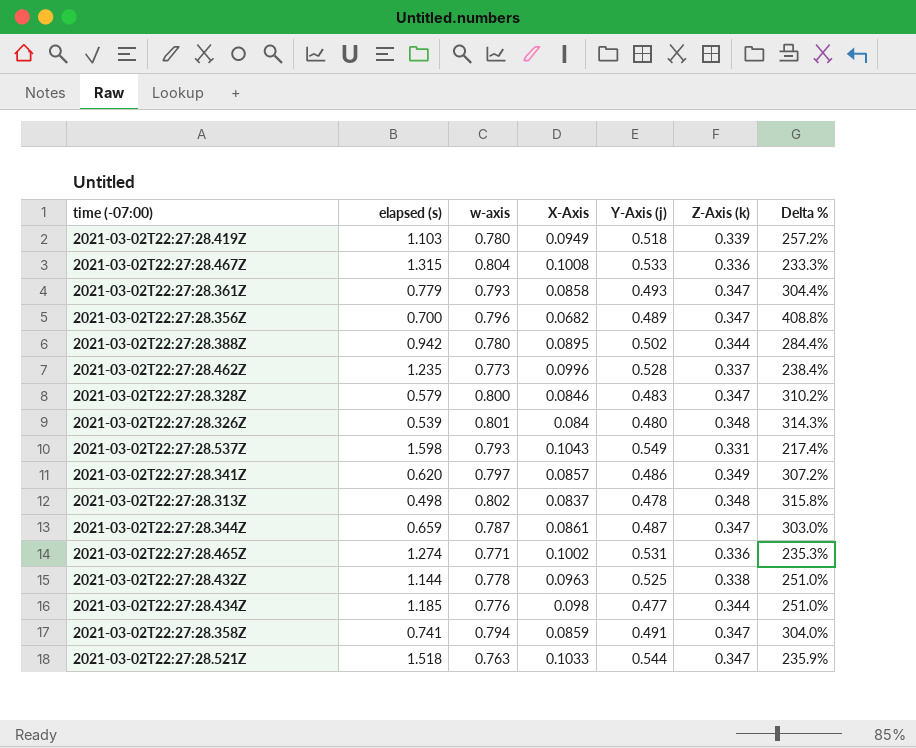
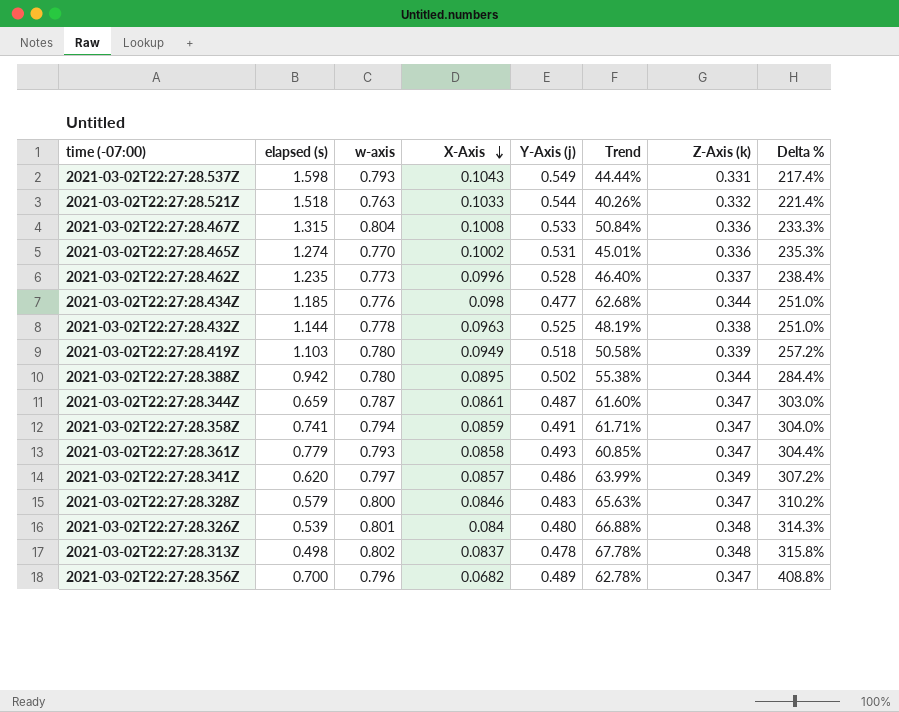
row order: none -> X-Axis descending
column Trend | formula: none -> ([w-axis] - [Y-Axis (j)]) / [Y-Axis (j)]
2021-03-02T22:27:28.521Z | Z-Axis (k): 0.347 -> 0.332
2021-03-02T22:27:28.521Z | Delta %: 235.9% -> 221.4%
2021-03-02T22:27:28.465Z | w-axis: 0.771 -> 0.770

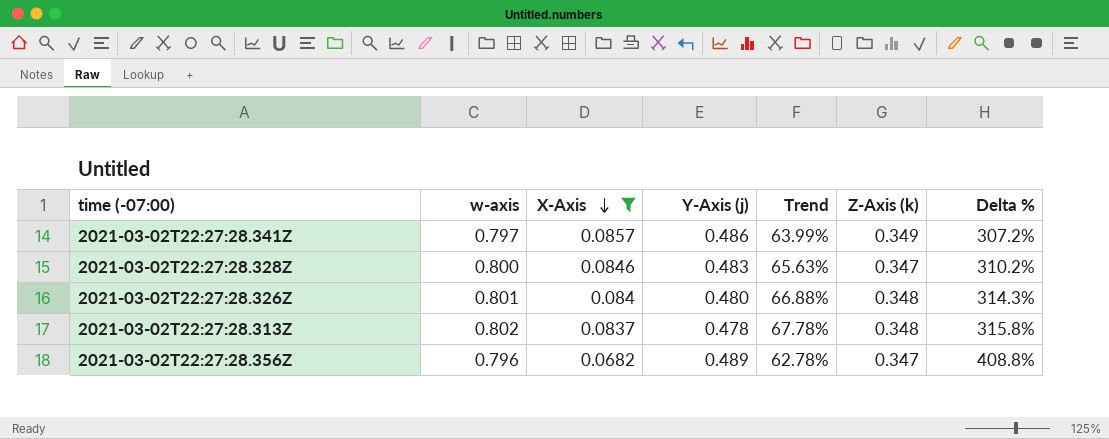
filter: none -> X-Axis <= 0.0857
column elapsed (s) | position: 2 -> none

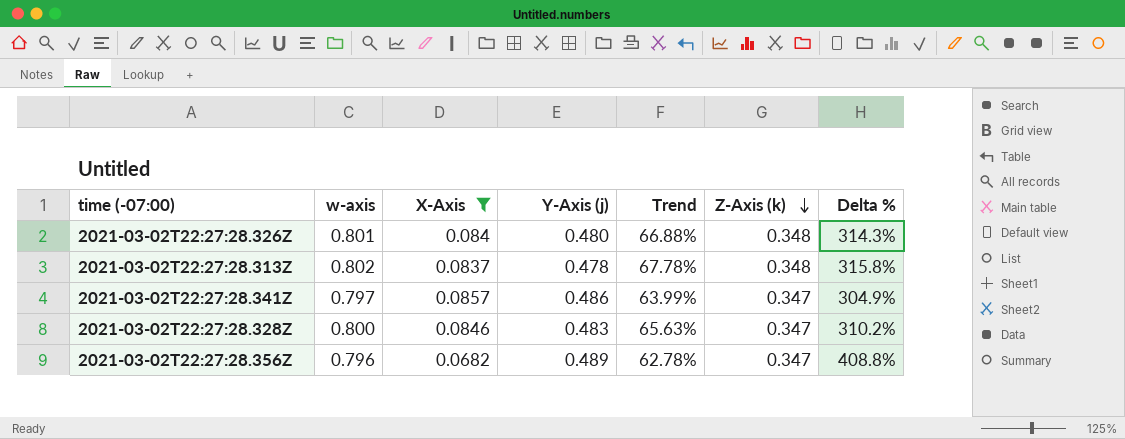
row order: X-Axis descending -> Z-Axis (k) descending
2021-03-02T22:27:28.341Z | Z-Axis (k): 0.349 -> 0.347
2021-03-02T22:27:28.341Z | Delta %: 307.2% -> 304.9%

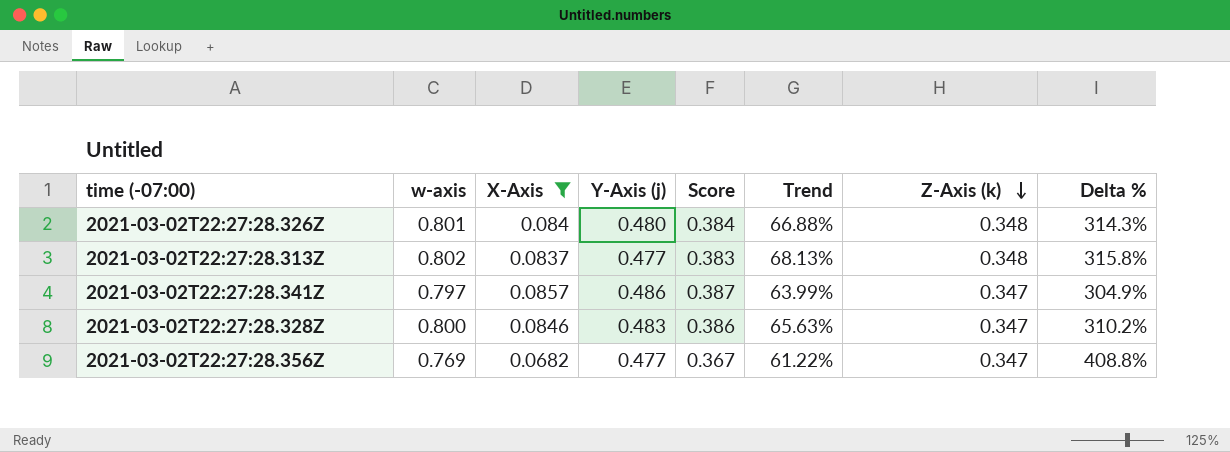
column Score | formula: none -> [w-axis] * [Y-Axis (j)]
2021-03-02T22:27:28.313Z | Y-Axis (j): 0.478 -> 0.477
2021-03-02T22:27:28.313Z | Trend: 67.78% -> 68.13%
2021-03-02T22:27:28.356Z | w-axis: 0.796 -> 0.769
2021-03-02T22:27:28.356Z | Y-Axis (j): 0.489 -> 0.477
2021-03-02T22:27:28.356Z | Trend: 62.78% -> 61.22%

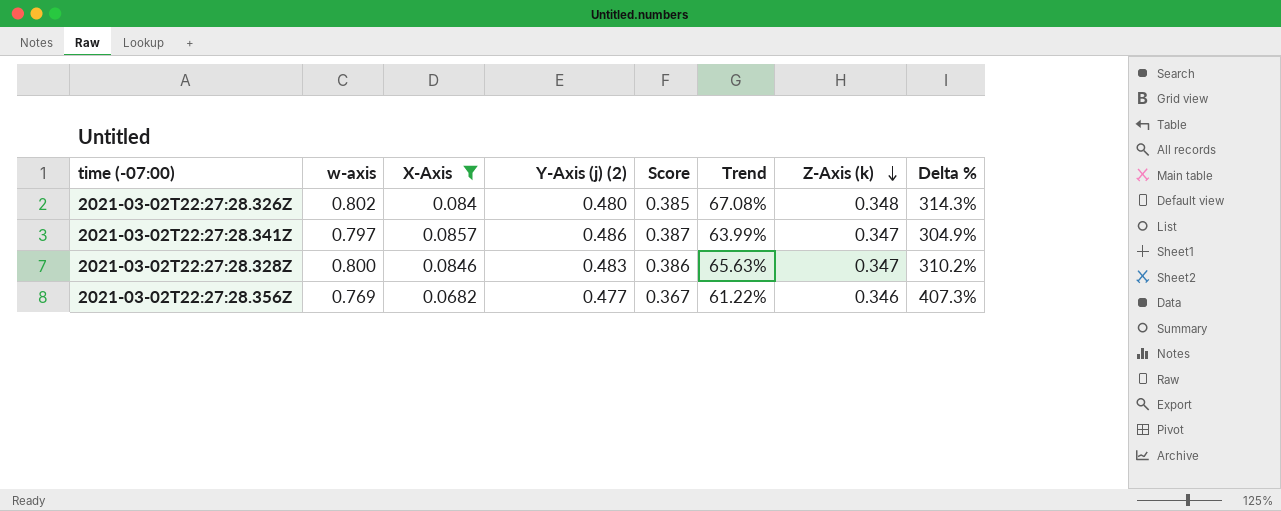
column name: Y-Axis (j) -> Y-Axis (j) (2)
row 2021-03-02T22:27:28.313Z: 0.802 | 0.0837 | 0.477 | 0.383 | 68.13% | 0.348 | 315.8% -> none
2021-03-02T22:27:28.326Z | w-axis: 0.801 -> 0.802
2021-03-02T22:27:28.326Z | Score: 0.384 -> 0.385
2021-03-02T22:27:28.326Z | Trend: 66.88% -> 67.08%
2021-03-02T22:27:28.356Z | Z-Axis (k): 0.347 -> 0.346
2021-03-02T22:27:28.356Z | Delta %: 408.8% -> 407.3%

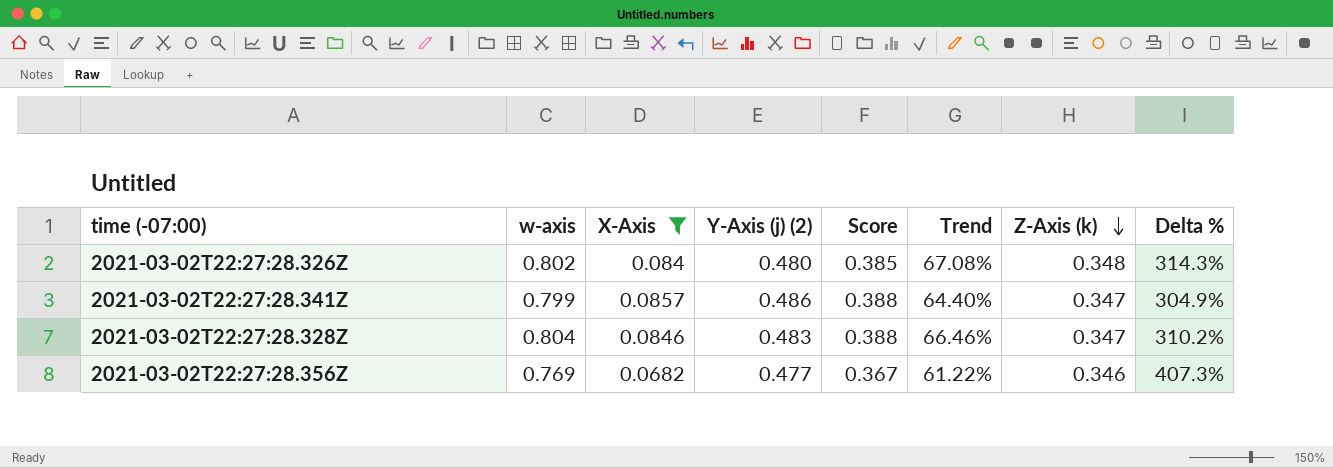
2021-03-02T22:27:28.341Z | w-axis: 0.797 -> 0.799
2021-03-02T22:27:28.341Z | Score: 0.387 -> 0.388
2021-03-02T22:27:28.341Z | Trend: 63.99% -> 64.40%
2021-03-02T22:27:28.328Z | w-axis: 0.800 -> 0.804
2021-03-02T22:27:28.328Z | Score: 0.386 -> 0.388
2021-03-02T22:27:28.328Z | Trend: 65.63% -> 66.46%

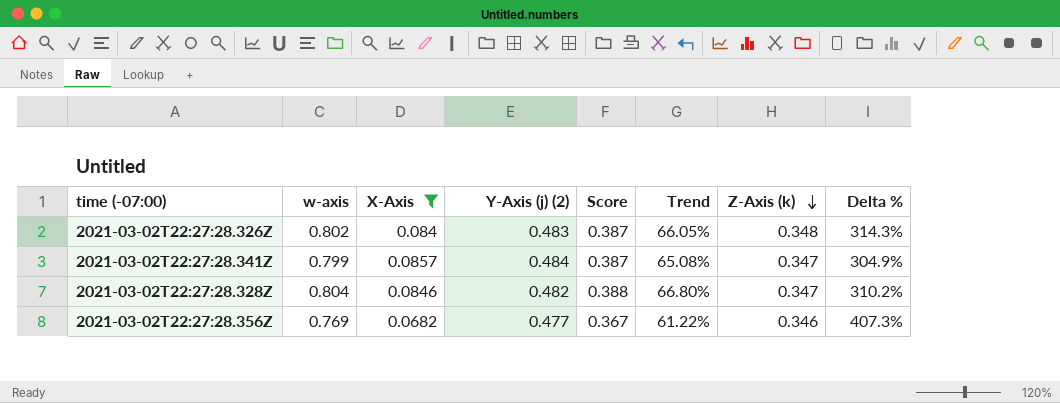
2021-03-02T22:27:28.326Z | Y-Axis (j) (2): 0.480 -> 0.483
2021-03-02T22:27:28.326Z | Score: 0.385 -> 0.387
2021-03-02T22:27:28.326Z | Trend: 67.08% -> 66.05%
2021-03-02T22:27:28.341Z | Y-Axis (j) (2): 0.486 -> 0.484
2021-03-02T22:27:28.341Z | Score: 0.388 -> 0.387
2021-03-02T22:27:28.341Z | Trend: 64.40% -> 65.08%
2021-03-02T22:27:28.328Z | Y-Axis (j) (2): 0.483 -> 0.482
2021-03-02T22:27:28.328Z | Trend: 66.46% -> 66.80%

